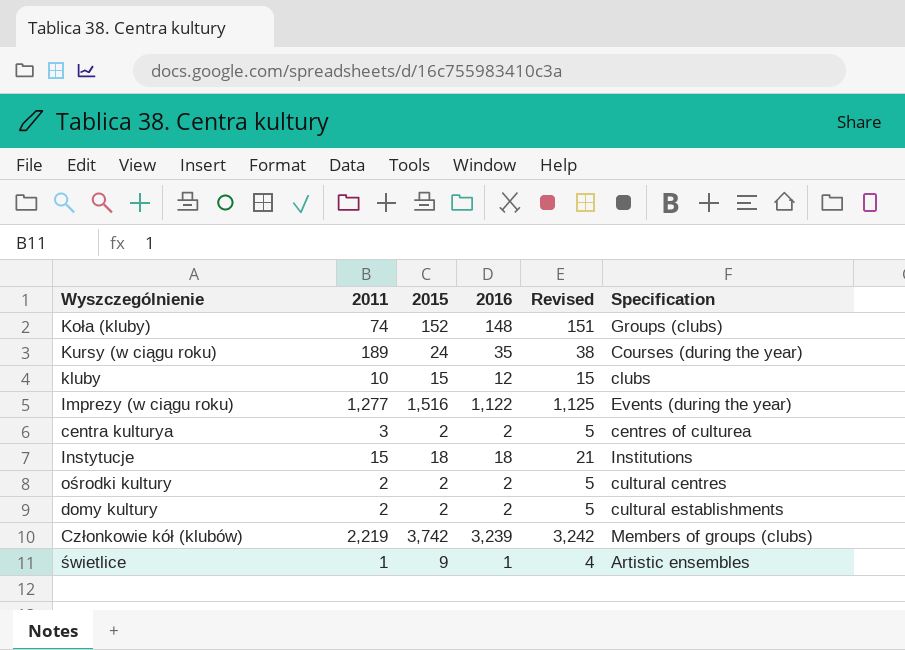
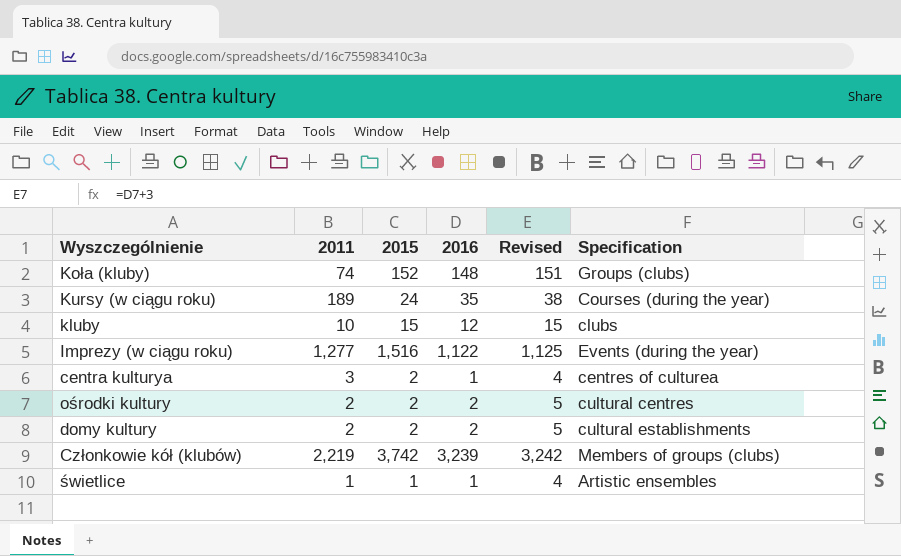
row Instytucje: 15 | 18 | 18 | 21 | Institutions -> none
centra kulturya | 2016: 2 -> 1
centra kulturya | Revised: 5 -> 4
świetlice | 2015: 9 -> 1

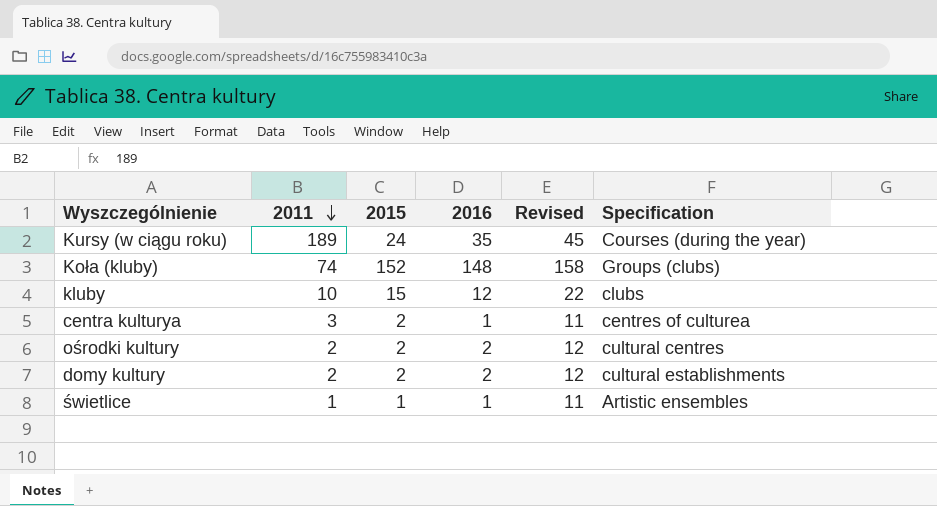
row order: none -> 2011 descending
column Revised | formula: [2016] + 3 -> [2016] + 10
row Imprezy (w ciągu roku): 1,277 | 1,516 | 1,122 | 1,125 | Events (during the year) -> none
row Członkowie kół (klubów): 2,219 | 3,742 | 3,239 | 3,242 | Members of groups (clubs) -> none

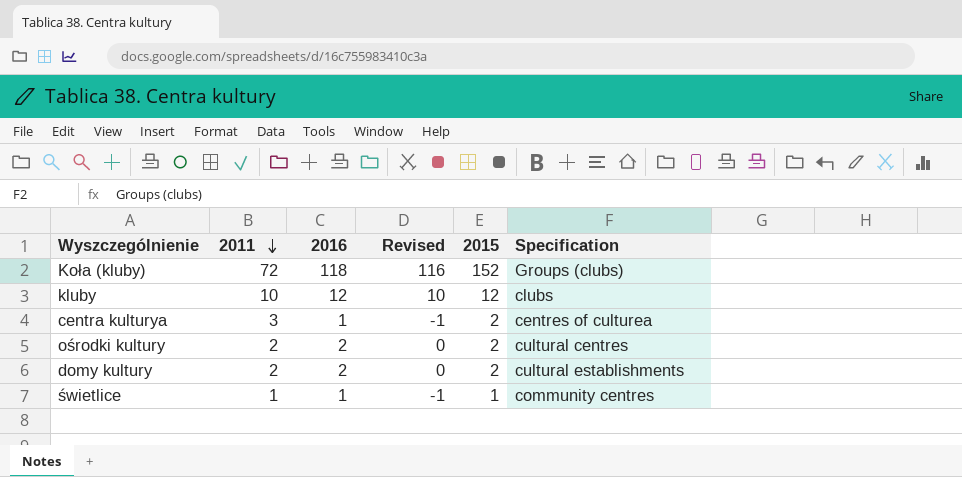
column Revised | formula: [2016] + 10 -> [2016] - 2
column 2015 | position: 3 -> 5
row Kursy (w ciągu roku): 189 | 24 | 35 | 45 | Courses (during the year) -> none
Koła (kluby) | 2011: 74 -> 72
Koła (kluby) | 2016: 148 -> 118
kluby | 2015: 15 -> 12
świetlice | Specification: Artistic ensembles -> community centres

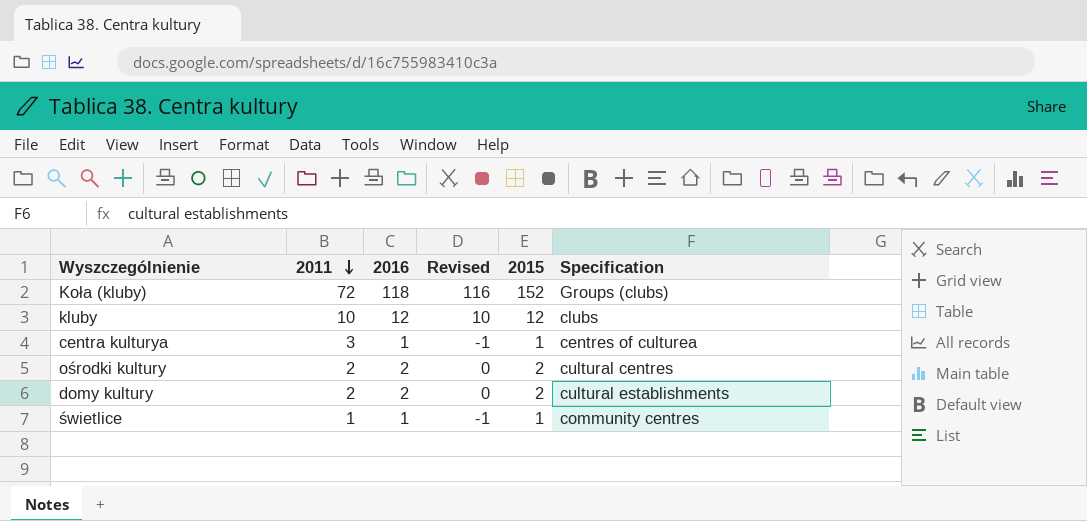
centra kulturya | 2015: 2 -> 1

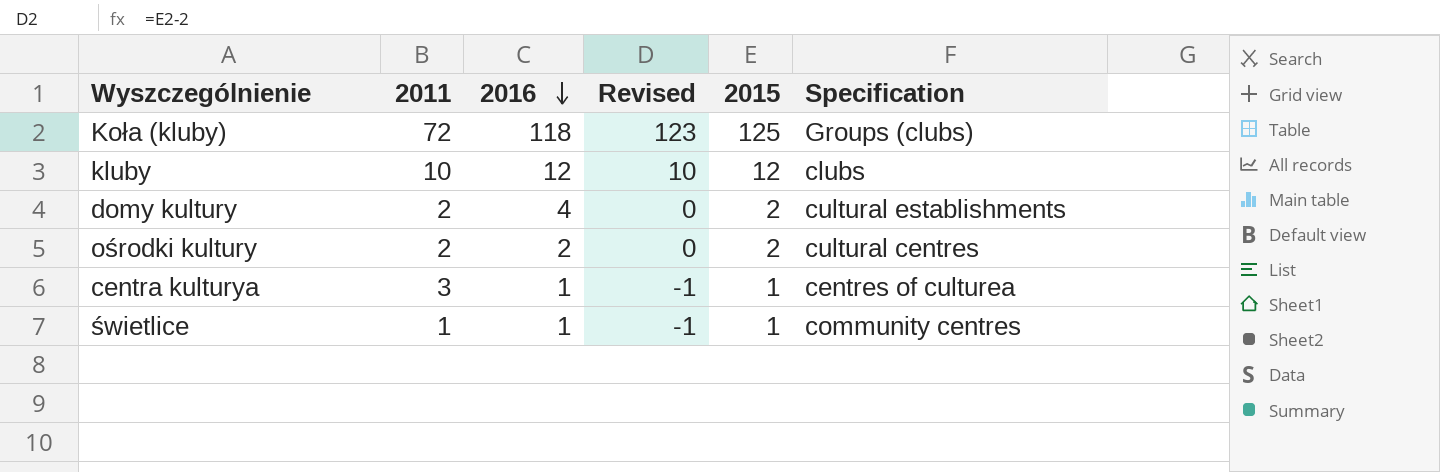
row order: 2011 descending -> 2016 descending
column Revised | formula: [2016] - 2 -> [2015] - 2
Koła (kluby) | 2015: 152 -> 125
domy kultury | 2016: 2 -> 4

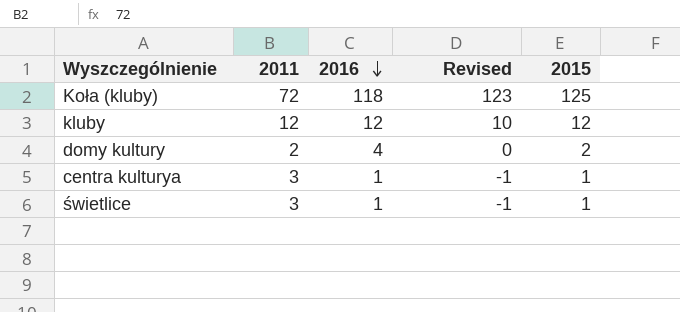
column Specification | position: 6 -> none
row ośrodki kultury: 2 | 2 | 0 | 2 | cultural centres -> none
kluby | 2011: 10 -> 12
świetlice | 2011: 1 -> 3

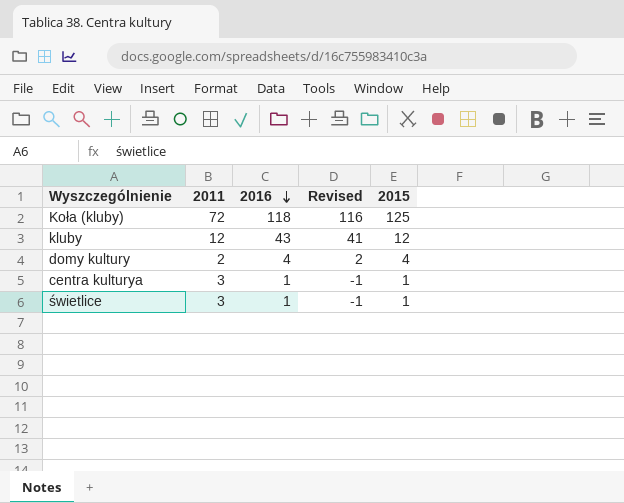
column Revised | formula: [2015] - 2 -> [2016] - 2
kluby | 2016: 12 -> 43
domy kultury | 2015: 2 -> 4

